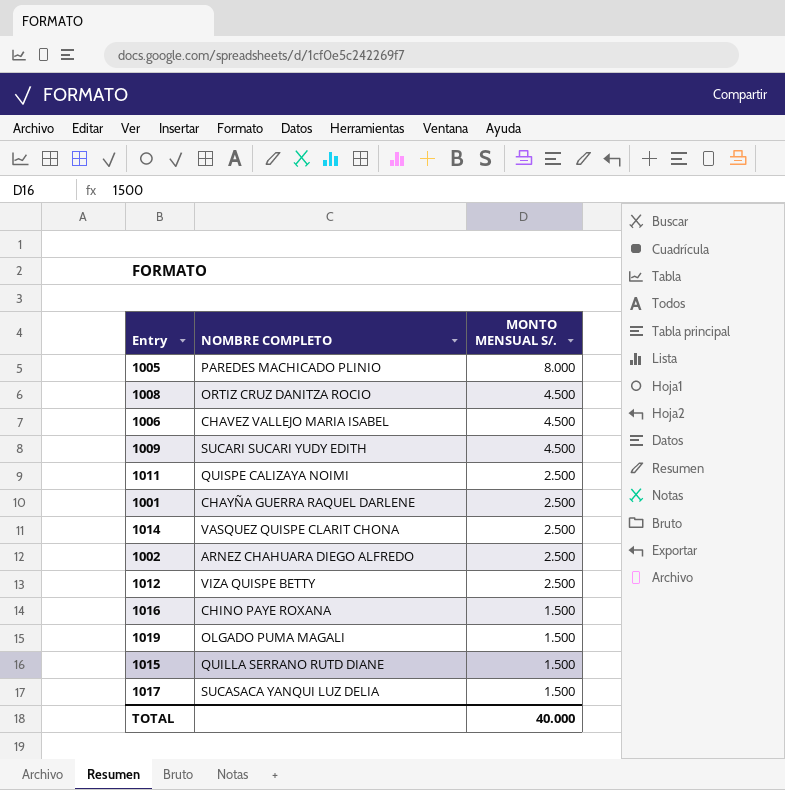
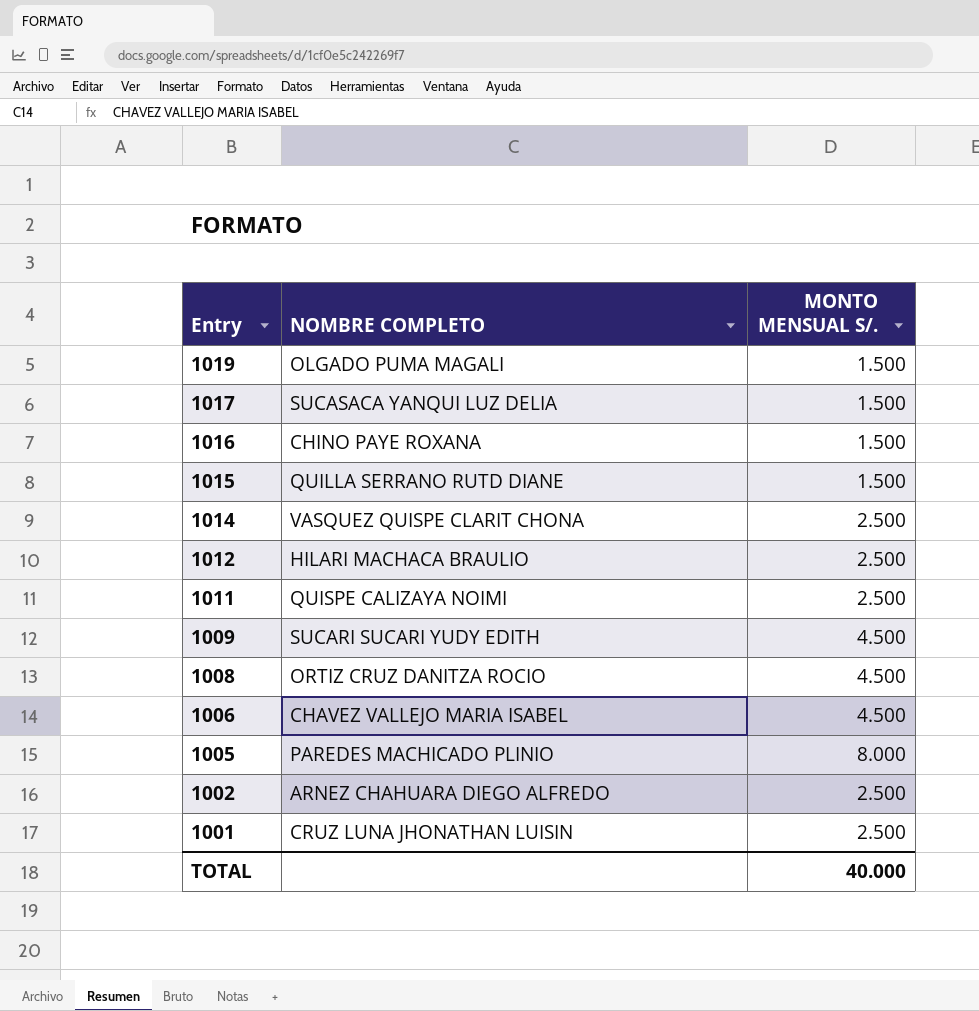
row order: MONTO MENSUAL S/. descending -> Entry descending
1012 | NOMBRE COMPLETO: VIZA QUISPE BETTY -> HILARI MACHACA BRAULIO
1001 | NOMBRE COMPLETO: CHAYÑA GUERRA RAQUEL DARLENE -> CRUZ LUNA JHONATHAN LUISIN

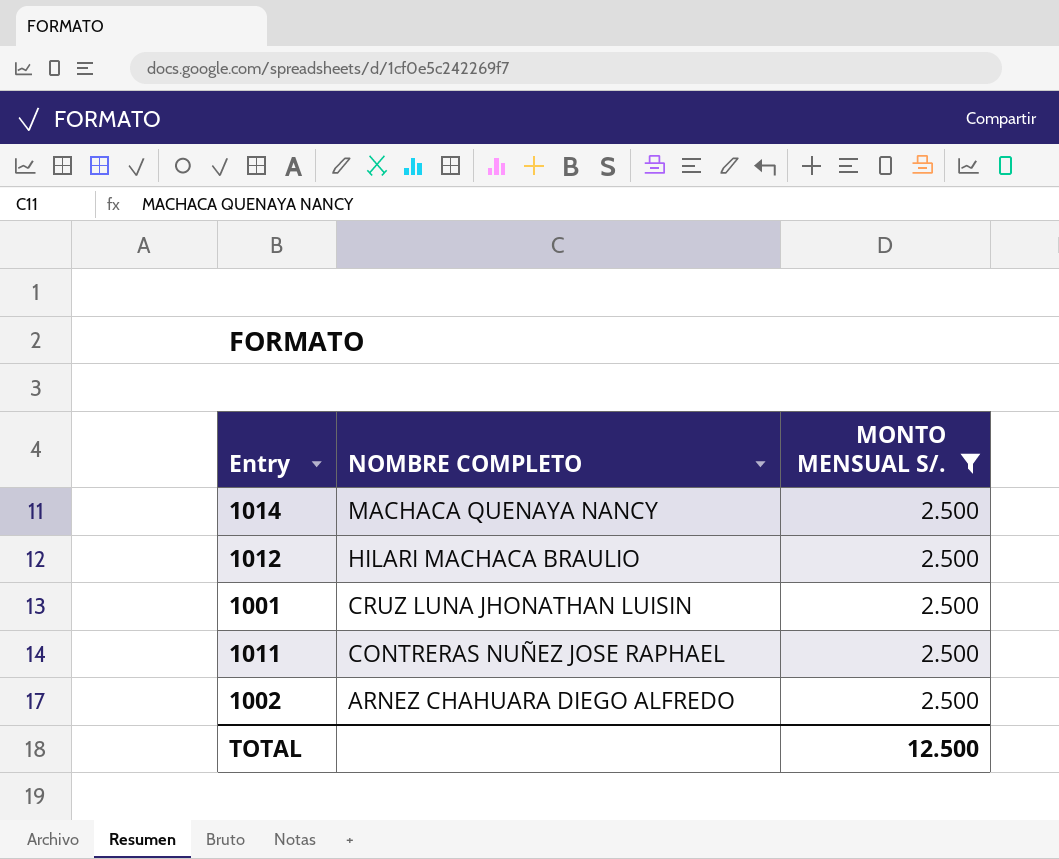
filter: none -> MONTO MENSUAL S/. = 2.500
row order: Entry descending -> NOMBRE COMPLETO descending
1014 | NOMBRE COMPLETO: VASQUEZ QUISPE CLARIT CHONA -> MACHACA QUENAYA NANCY
1011 | NOMBRE COMPLETO: QUISPE CALIZAYA NOIMI -> CONTRERAS NUÑEZ JOSE RAPHAEL
TOTAL | MONTO MENSUAL S/.: 40.000 -> 12.500

